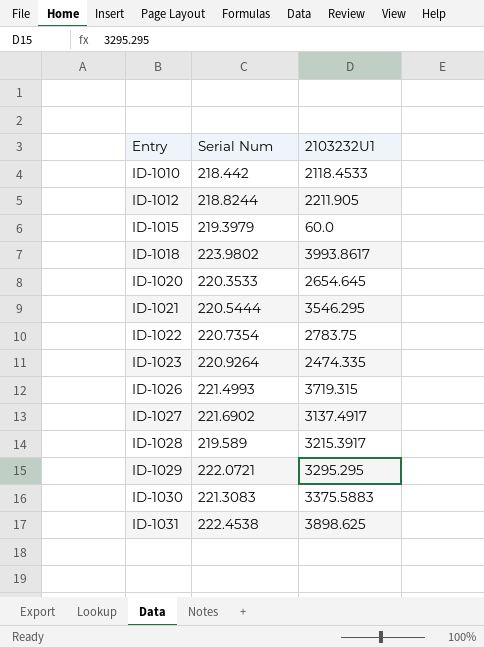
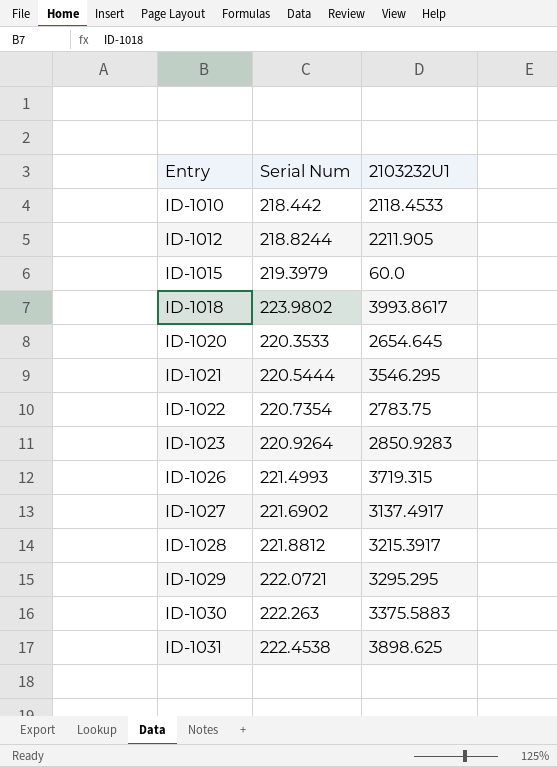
ID-1023 | 2103232U1: 2474.335 -> 2850.9283
ID-1028 | Serial Num: 219.589 -> 221.8812
ID-1030 | Serial Num: 221.3083 -> 222.263

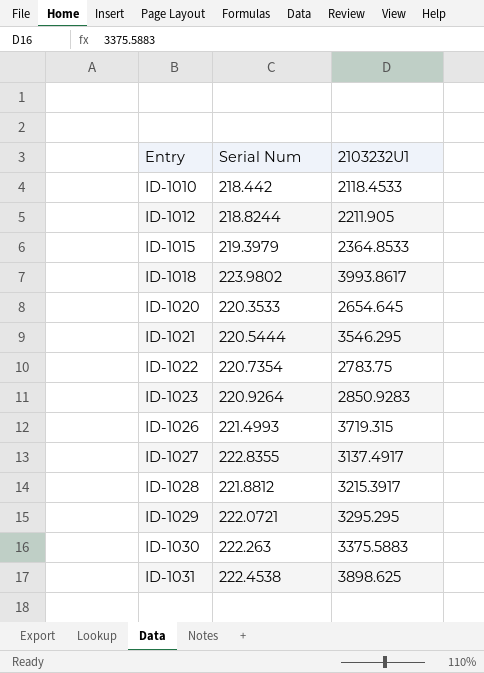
ID-1015 | 2103232U1: 60.0 -> 2364.8533
ID-1027 | Serial Num: 221.6902 -> 222.8355

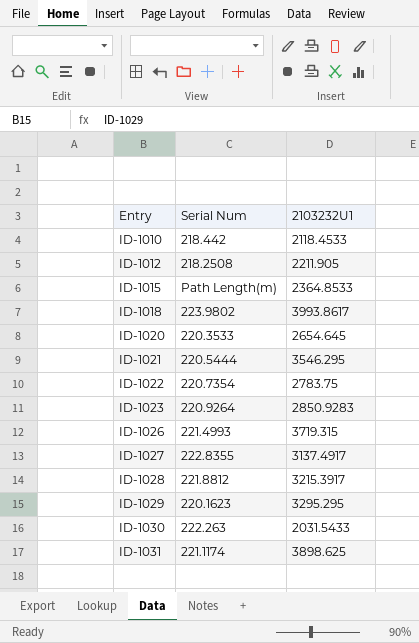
ID-1012 | Serial Num: 218.8244 -> 218.2508
ID-1015 | Serial Num: 219.3979 -> Path Length(m)
ID-1029 | Serial Num: 222.0721 -> 220.1623
ID-1030 | 2103232U1: 3375.5883 -> 2031.5433
ID-1031 | Serial Num: 222.4538 -> 221.1174

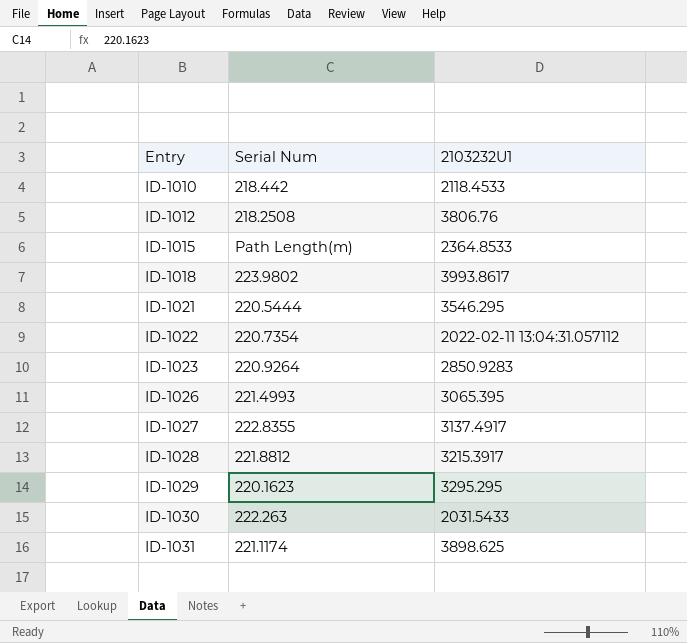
row ID-1020: 220.3533 | 2654.645 -> none
ID-1012 | 2103232U1: 2211.905 -> 3806.76
ID-1022 | 2103232U1: 2783.75 -> 2022-02-11 13:04:31.057112
ID-1026 | 2103232U1: 3719.315 -> 3065.395

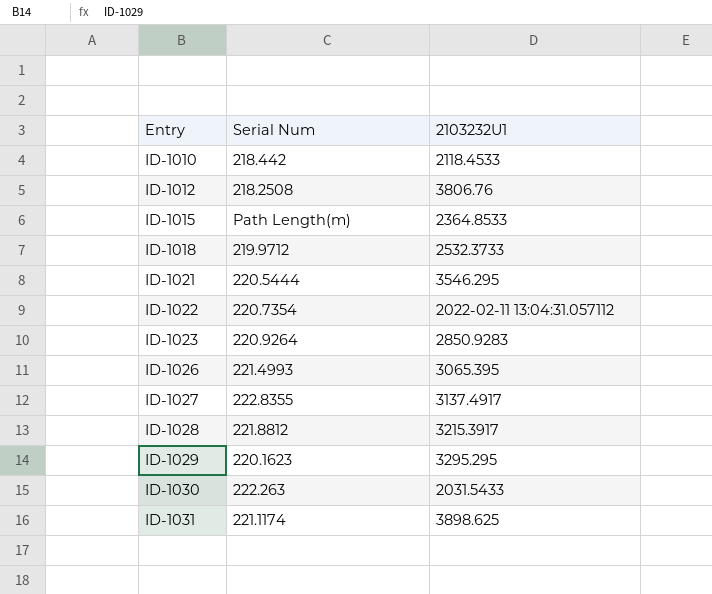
ID-1018 | Serial Num: 223.9802 -> 219.9712
ID-1018 | 2103232U1: 3993.8617 -> 2532.3733

